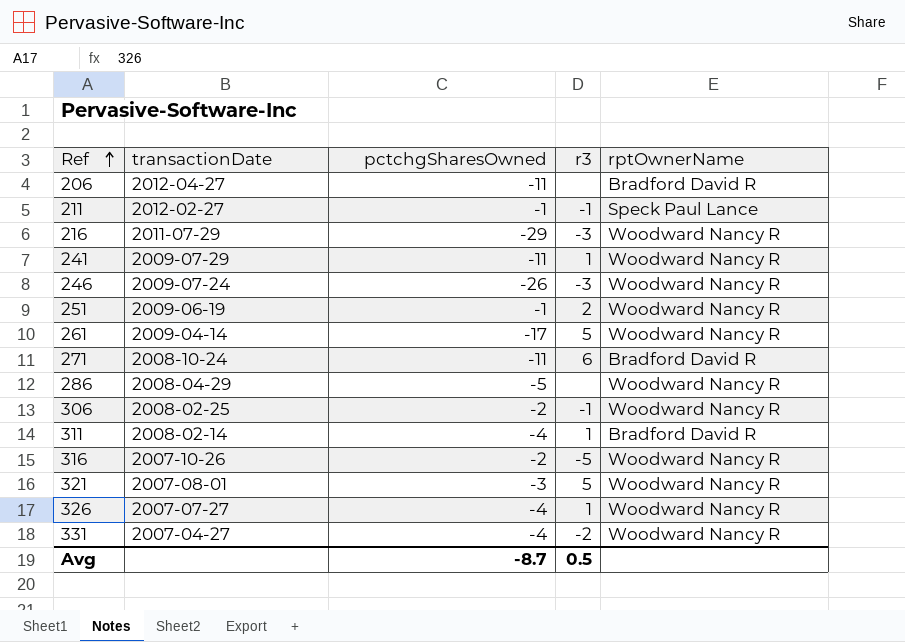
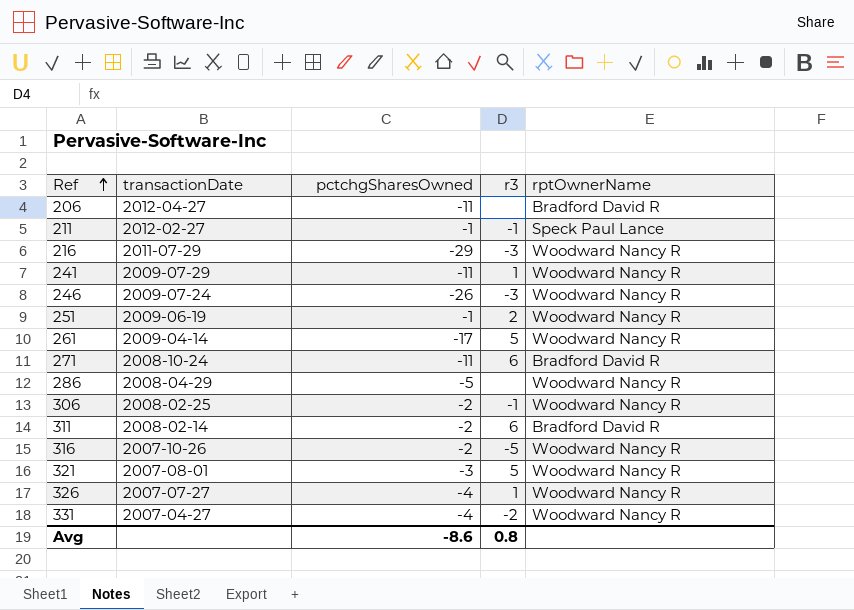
311 | pctchgSharesOwned: -4 -> -2
311 | r3: 1 -> 6
Avg | pctchgSharesOwned: -8.7 -> -8.6
Avg | r3: 0.5 -> 0.8

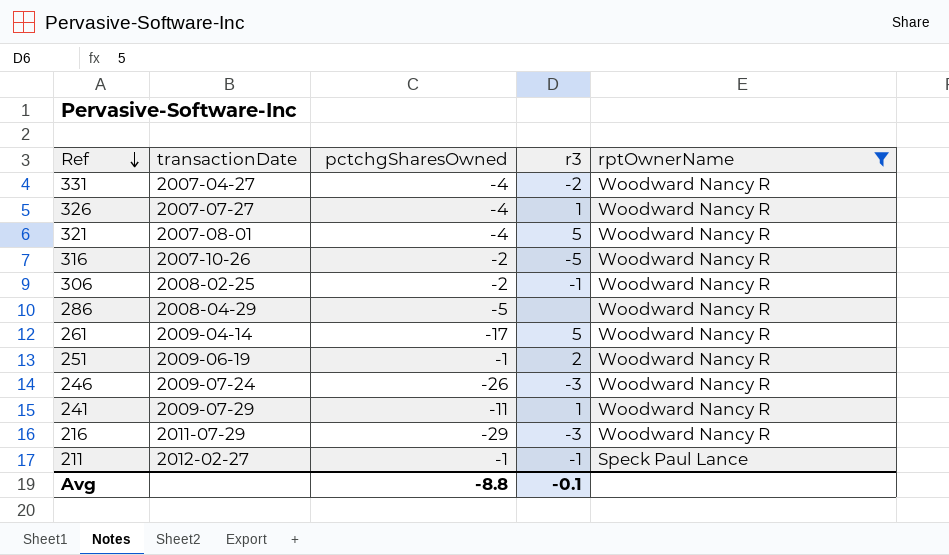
filter: none -> rptOwnerName != Bradford David R
row order: Ref ascending -> Ref descending
321 | pctchgSharesOwned: -3 -> -4
Avg | pctchgSharesOwned: -8.6 -> -8.8
Avg | r3: 0.8 -> -0.1

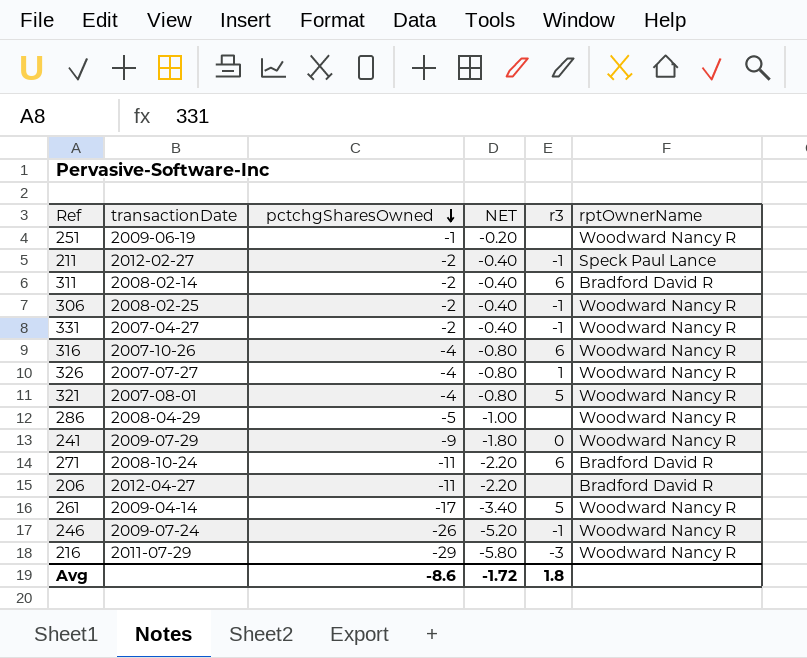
filter: rptOwnerName != Bradford David R -> none
row order: Ref descending -> pctchgSharesOwned descending
column NET | formula: none -> [pctchgSharesOwned] * 0.2
251 | r3: 2 -> none
211 | pctchgSharesOwned: -1 -> -2
331 | pctchgSharesOwned: -4 -> -2
331 | r3: -2 -> -1
316 | pctchgSharesOwned: -2 -> -4
316 | r3: -5 -> 6
241 | pctchgSharesOwned: -11 -> -9
241 | r3: 1 -> 0
246 | r3: -3 -> -1
Avg | pctchgSharesOwned: -8.8 -> -8.6
Avg | r3: -0.1 -> 1.8

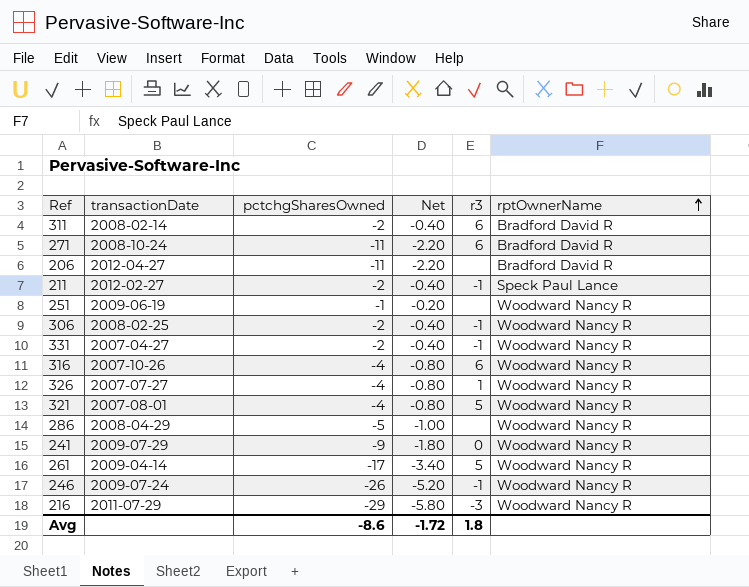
row order: pctchgSharesOwned descending -> rptOwnerName ascending
column name: NET -> Net

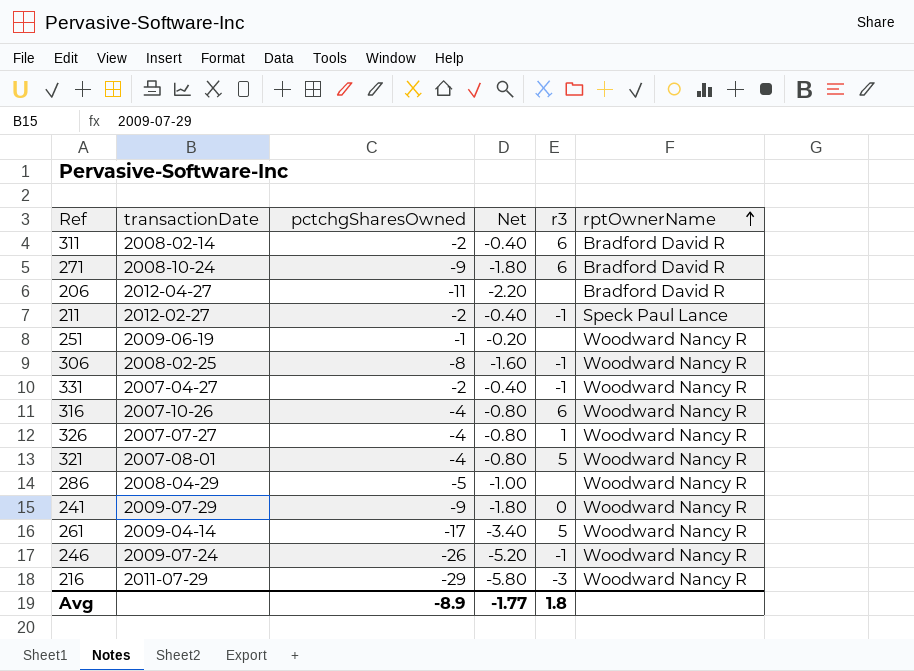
271 | pctchgSharesOwned: -11 -> -9
271 | Net: -2.20 -> -1.80
306 | pctchgSharesOwned: -2 -> -8
306 | Net: -0.40 -> -1.60
Avg | pctchgSharesOwned: -8.6 -> -8.9
Avg | Net: -1.72 -> -1.77

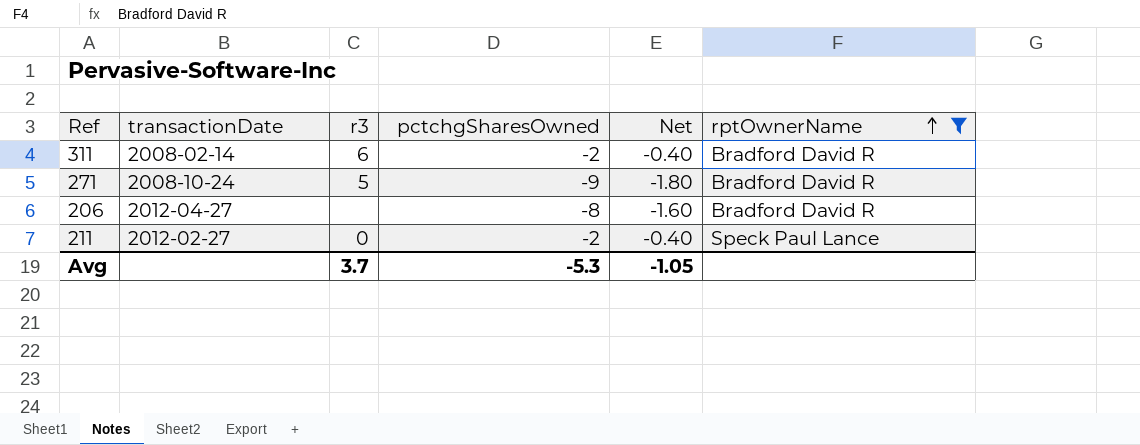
filter: none -> rptOwnerName != Woodward Nancy R
column r3 | position: 5 -> 3
271 | r3: 6 -> 5
206 | pctchgSharesOwned: -11 -> -8
206 | Net: -2.20 -> -1.60
211 | r3: -1 -> 0
Avg | r3: 1.8 -> 3.7
Avg | pctchgSharesOwned: -8.9 -> -5.3
Avg | Net: -1.77 -> -1.05

